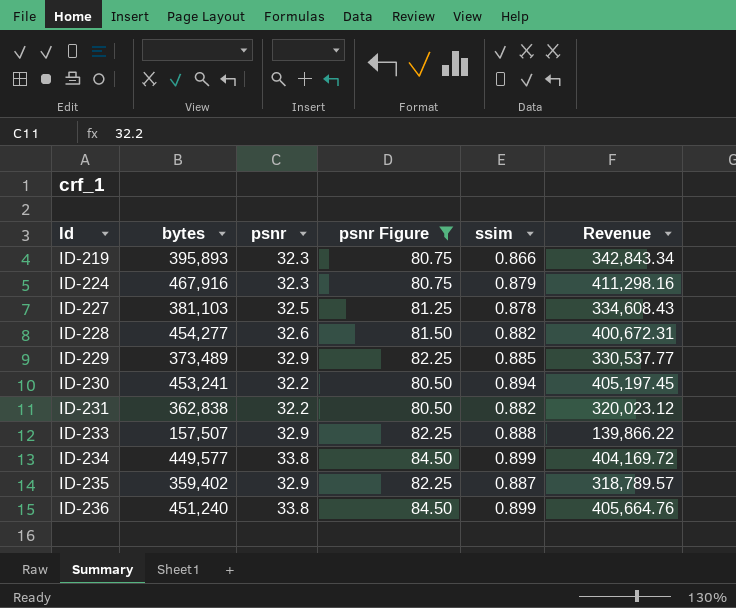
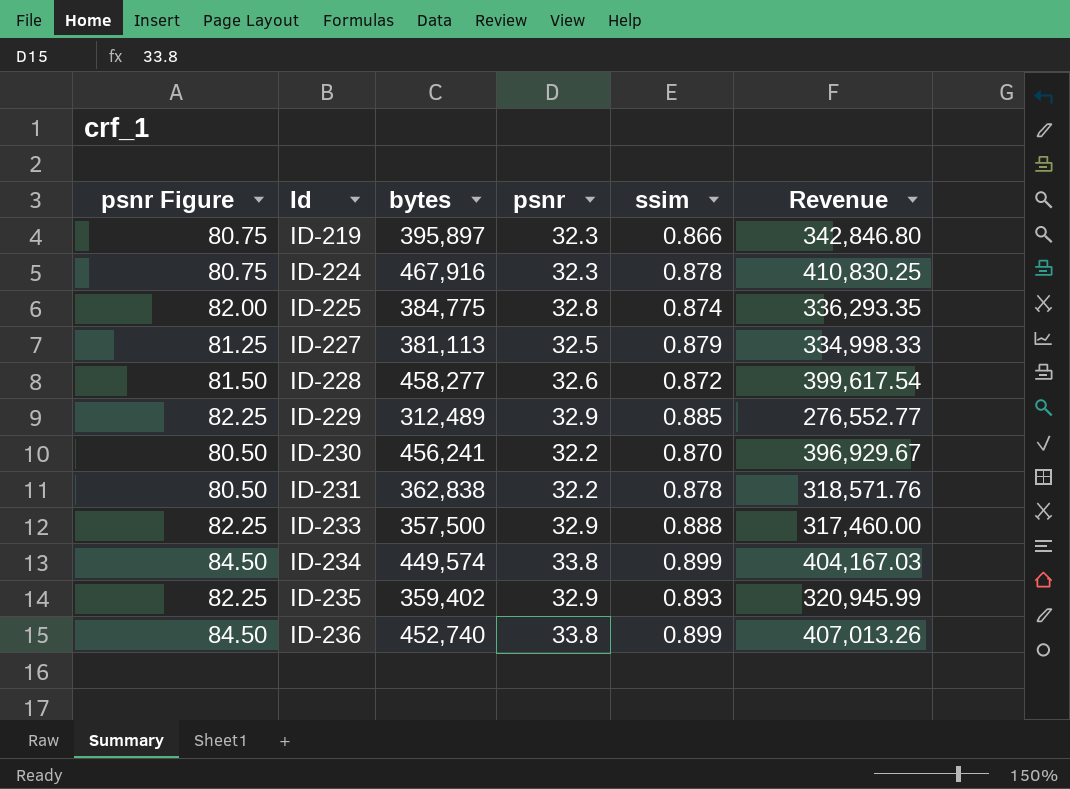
filter: psnr Figure != 82.00 -> none
column psnr Figure | position: 4 -> 1
ID-219 | bytes: 395,893 -> 395,897
ID-219 | Revenue: 342,843.34 -> 342,846.80
ID-224 | ssim: 0.879 -> 0.878
ID-224 | Revenue: 411,298.16 -> 410,830.25
ID-227 | bytes: 381,103 -> 381,113
ID-227 | ssim: 0.878 -> 0.879
ID-227 | Revenue: 334,608.43 -> 334,998.33
ID-228 | bytes: 454,277 -> 458,277
ID-228 | ssim: 0.882 -> 0.872
ID-228 | Revenue: 400,672.31 -> 399,617.54
ID-229 | bytes: 373,489 -> 312,489
ID-229 | Revenue: 330,537.77 -> 276,552.77
ID-230 | bytes: 453,241 -> 456,241
ID-230 | ssim: 0.894 -> 0.870
ID-230 | Revenue: 405,197.45 -> 396,929.67
ID-231 | ssim: 0.882 -> 0.878
ID-231 | Revenue: 320,023.12 -> 318,571.76
ID-233 | bytes: 157,507 -> 357,500
ID-233 | Revenue: 139,866.22 -> 317,460.00
ID-234 | bytes: 449,577 -> 449,574
ID-234 | Revenue: 404,169.72 -> 404,167.03
ID-235 | ssim: 0.887 -> 0.893
ID-235 | Revenue: 318,789.57 -> 320,945.99
ID-236 | bytes: 451,240 -> 452,740
ID-236 | Revenue: 405,664.76 -> 407,013.26

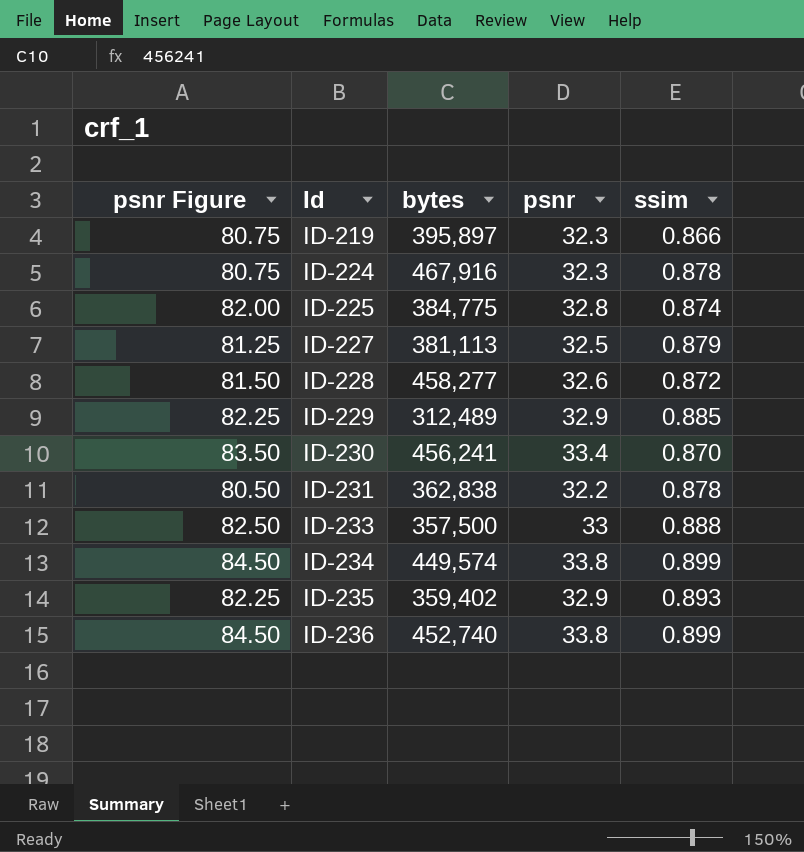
column Revenue | formula: [bytes] * [ssim] -> none
ID-230 | psnr Figure: 80.50 -> 83.50
ID-230 | psnr: 32.2 -> 33.4
ID-233 | psnr Figure: 82.25 -> 82.50
ID-233 | psnr: 32.9 -> 33

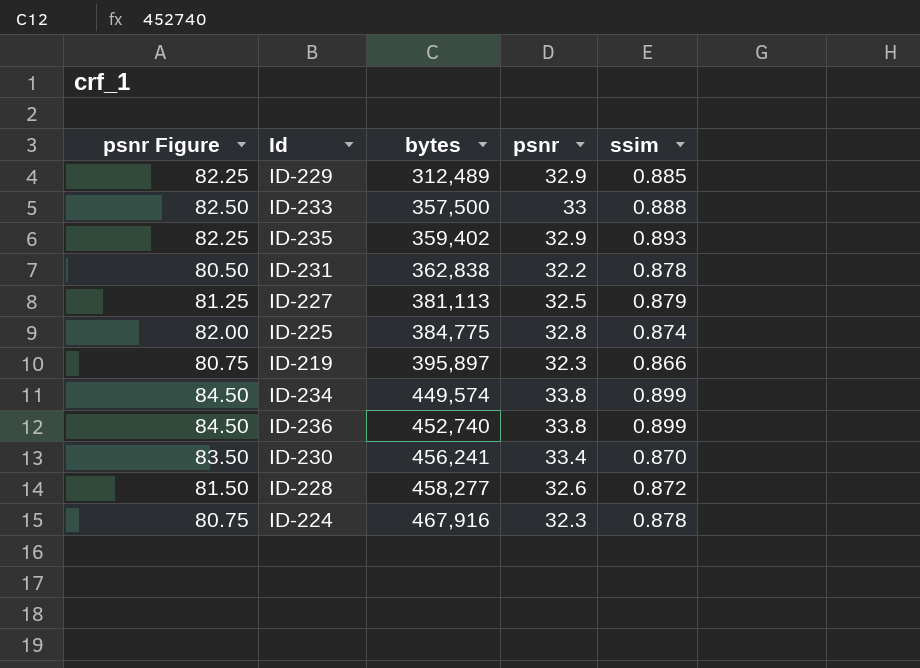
row order: Id ascending -> bytes ascending

